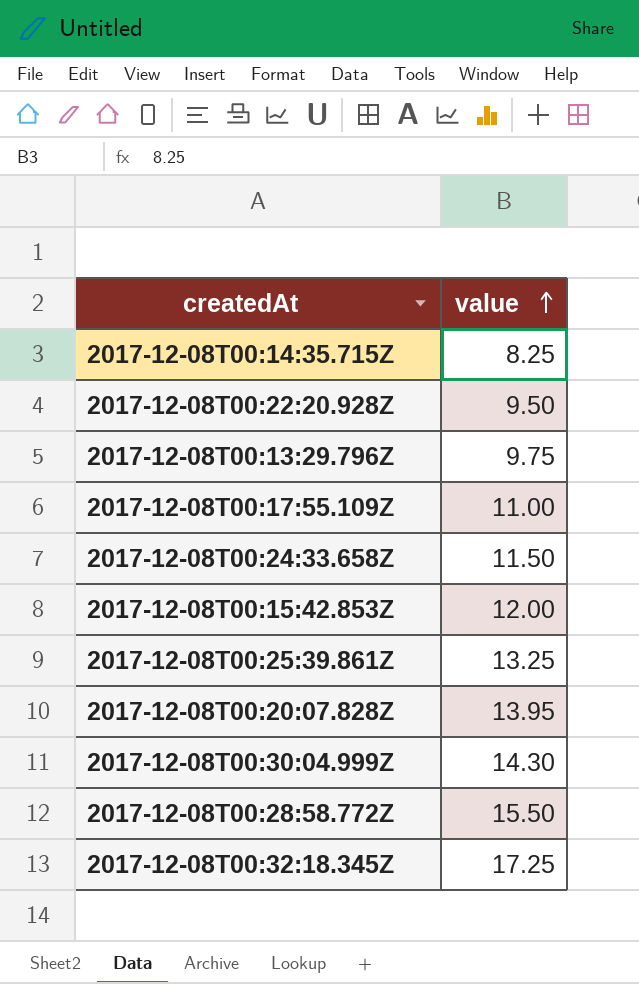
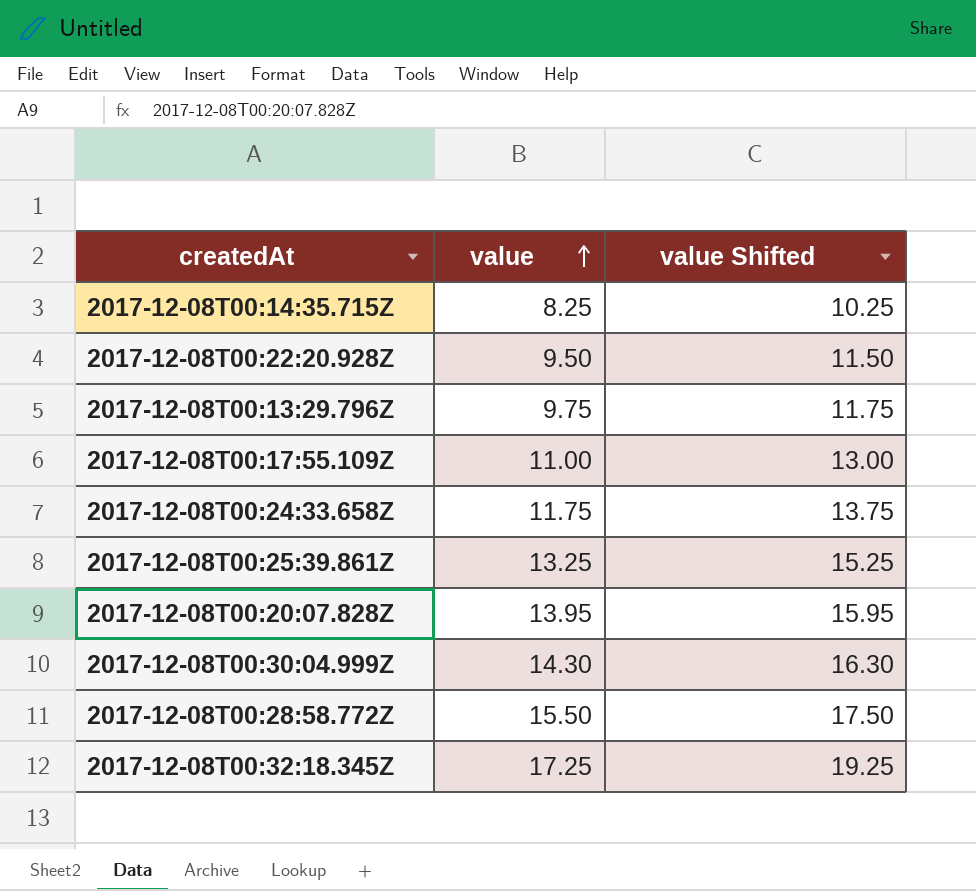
column value Shifted | formula: none -> [value] + 2
row 2017-12-08T00:15:42.853Z: 12.00 -> none
2017-12-08T00:24:33.658Z | value: 11.50 -> 11.75

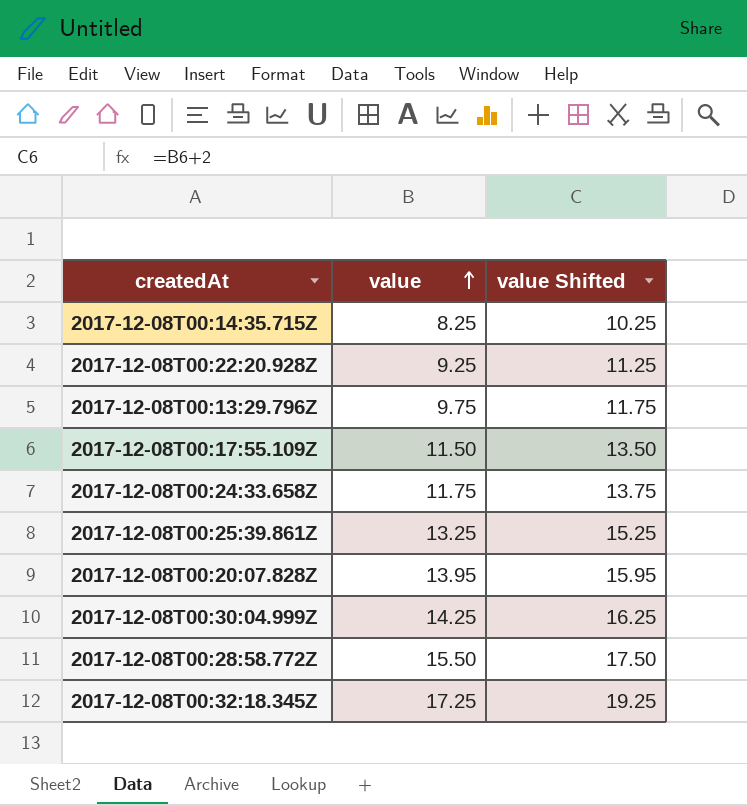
2017-12-08T00:22:20.928Z | value: 9.50 -> 9.25
2017-12-08T00:22:20.928Z | value Shifted: 11.50 -> 11.25
2017-12-08T00:17:55.109Z | value: 11.00 -> 11.50
2017-12-08T00:17:55.109Z | value Shifted: 13.00 -> 13.50
2017-12-08T00:30:04.999Z | value: 14.30 -> 14.25
2017-12-08T00:30:04.999Z | value Shifted: 16.30 -> 16.25

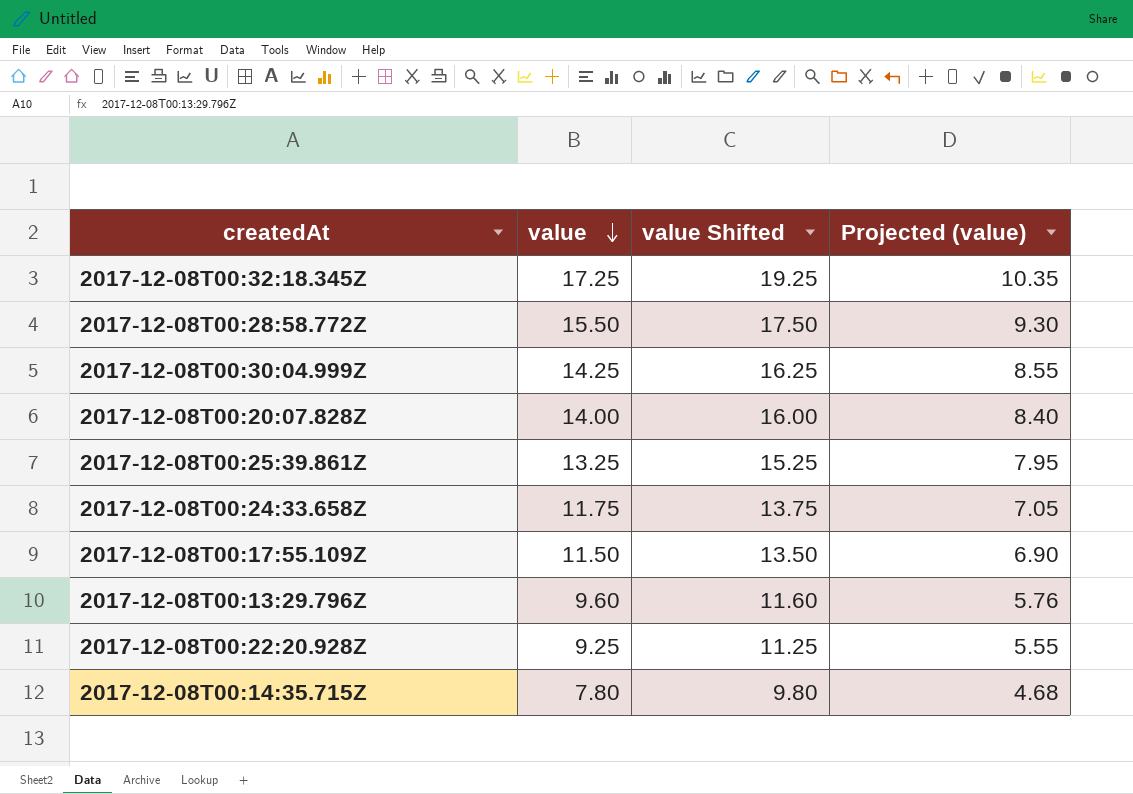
row order: value ascending -> value descending
column Projected (value) | formula: none -> [value] * 0.6
2017-12-08T00:20:07.828Z | value: 13.95 -> 14.00
2017-12-08T00:20:07.828Z | value Shifted: 15.95 -> 16.00
2017-12-08T00:13:29.796Z | value: 9.75 -> 9.60
2017-12-08T00:13:29.796Z | value Shifted: 11.75 -> 11.60
2017-12-08T00:14:35.715Z | value: 8.25 -> 7.80
2017-12-08T00:14:35.715Z | value Shifted: 10.25 -> 9.80

